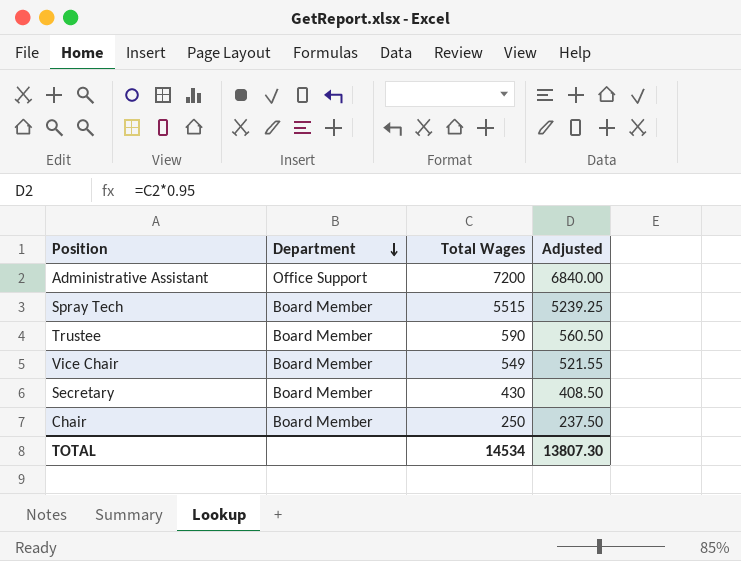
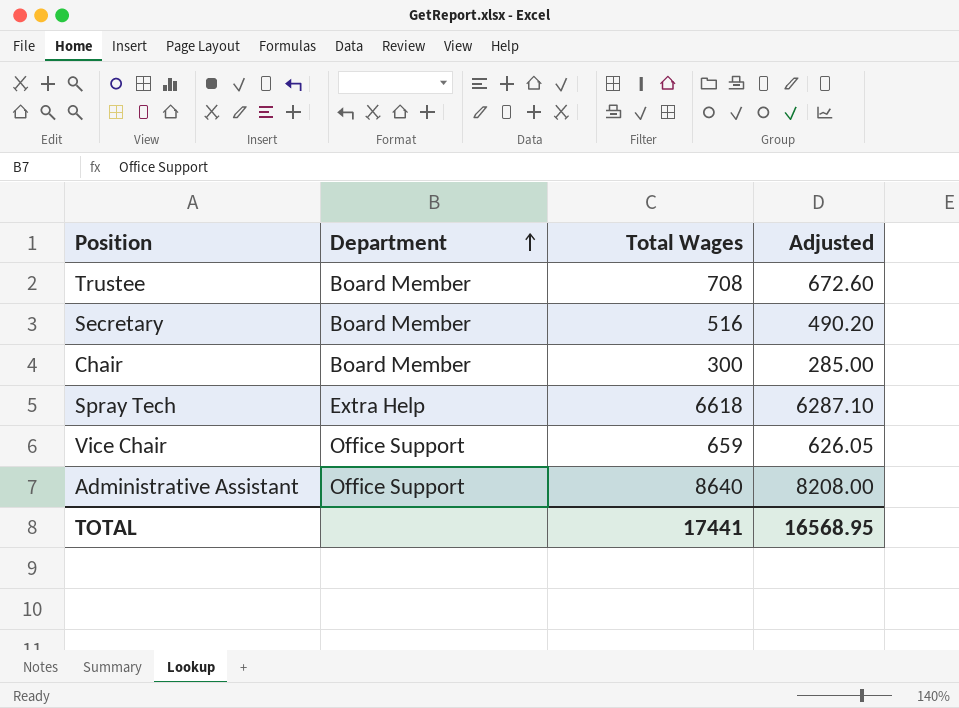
row order: Department descending -> Department ascending
Trustee | Total Wages: 590 -> 708
Trustee | Adjusted: 560.50 -> 672.60
Secretary | Total Wages: 430 -> 516
Secretary | Adjusted: 408.50 -> 490.20
Chair | Total Wages: 250 -> 300
Chair | Adjusted: 237.50 -> 285.00
Spray Tech | Department: Board Member -> Extra Help
Spray Tech | Total Wages: 5515 -> 6618
Spray Tech | Adjusted: 5239.25 -> 6287.10
Vice Chair | Department: Board Member -> Office Support
Vice Chair | Total Wages: 549 -> 659
Vice Chair | Adjusted: 521.55 -> 626.05
Administrative Assistant | Total Wages: 7200 -> 8640
Administrative Assistant | Adjusted: 6840.00 -> 8208.00
TOTAL | Total Wages: 14534 -> 17441
TOTAL | Adjusted: 13807.30 -> 16568.95

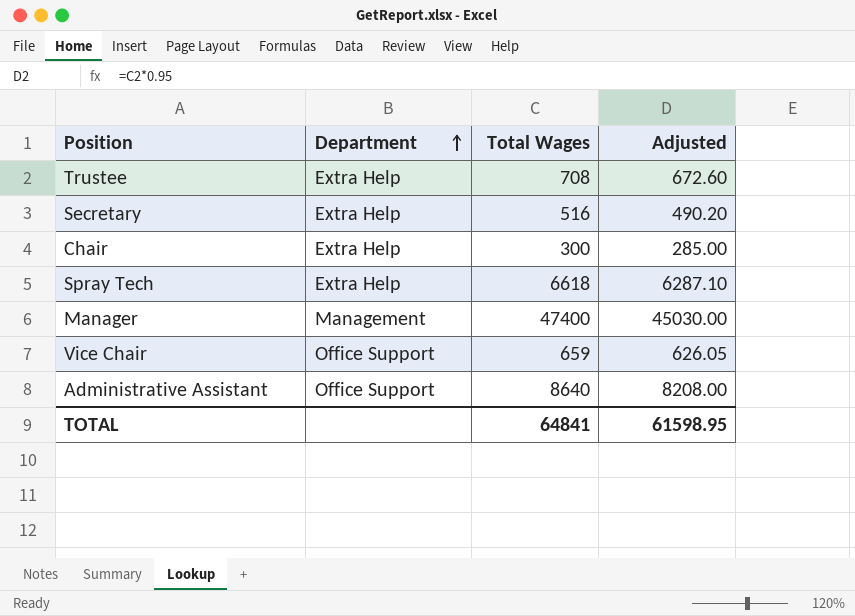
Trustee | Department: Board Member -> Extra Help
Secretary | Department: Board Member -> Extra Help
Chair | Department: Board Member -> Extra Help
row Manager: none -> Management | 47400 | 45030.00
TOTAL | Total Wages: 17441 -> 64841
TOTAL | Adjusted: 16568.95 -> 61598.95

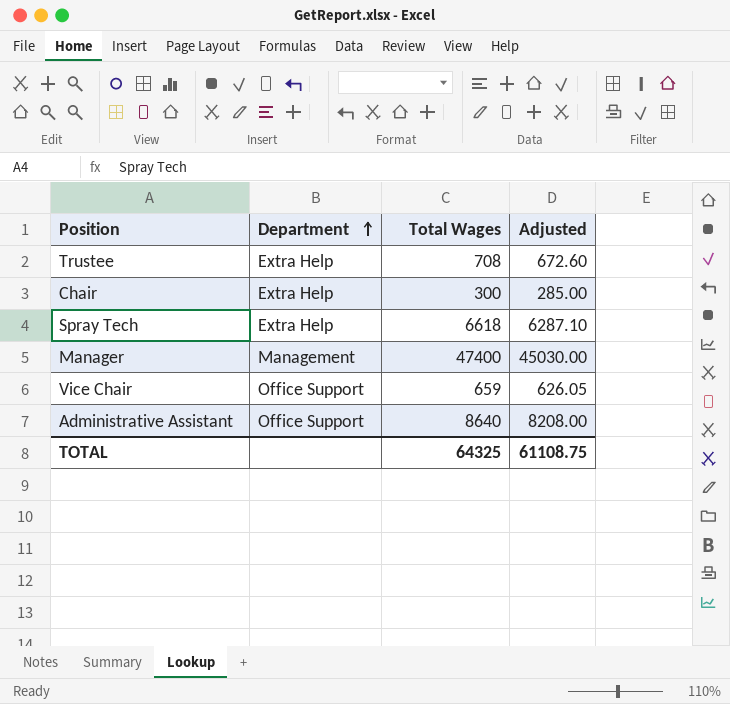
row Secretary: Extra Help | 516 | 490.20 -> none
TOTAL | Total Wages: 64841 -> 64325
TOTAL | Adjusted: 61598.95 -> 61108.75

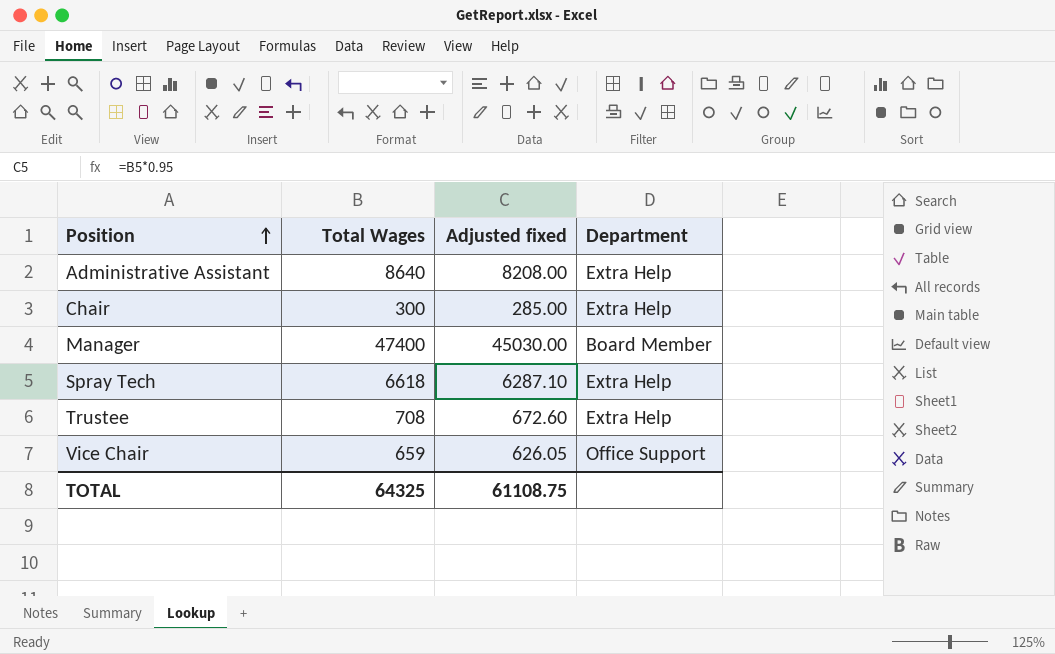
row order: Department ascending -> Position ascending
column name: Adjusted -> Adjusted fixed
column Department | position: 2 -> 4
Administrative Assistant | Department: Office Support -> Extra Help
Manager | Department: Management -> Board Member

